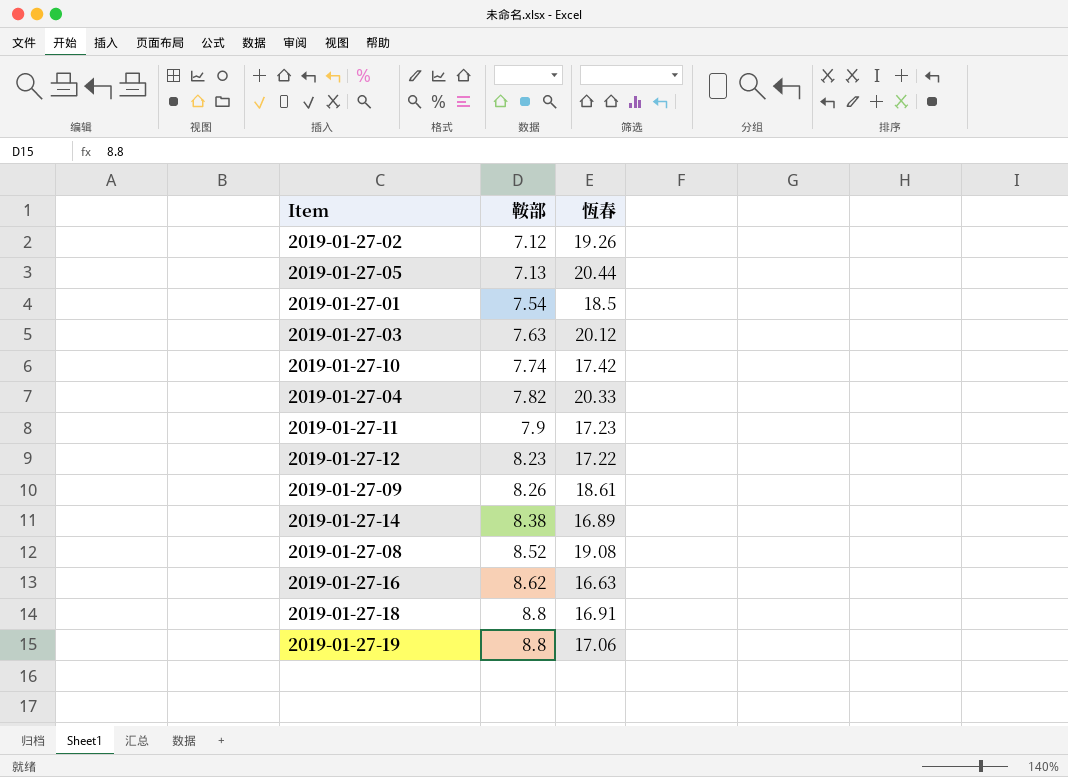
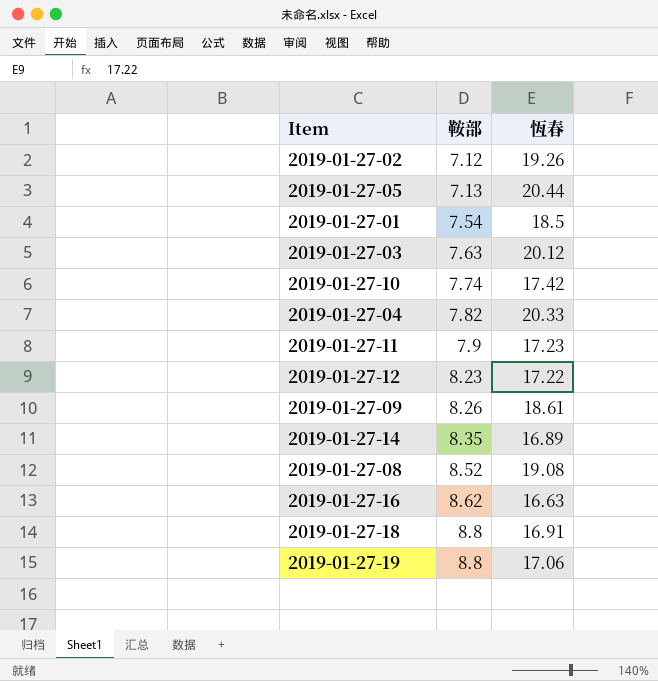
2019-01-27-14 | 鞍部: 8.38 -> 8.35

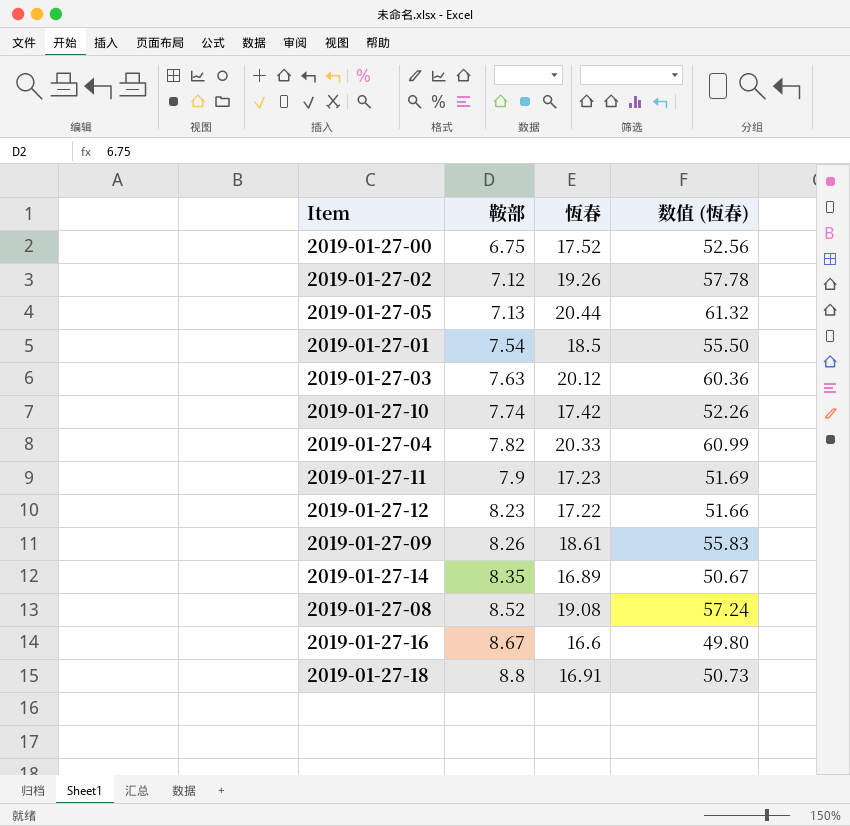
column 数值 (恆春) | formula: none -> [恆春] * 3
row 2019-01-27-19: 8.8 | 17.06 -> none
row 2019-01-27-00: none -> 6.75 | 17.52 | 52.56
2019-01-27-16 | 鞍部: 8.62 -> 8.67
2019-01-27-16 | 恆春: 16.63 -> 16.6

